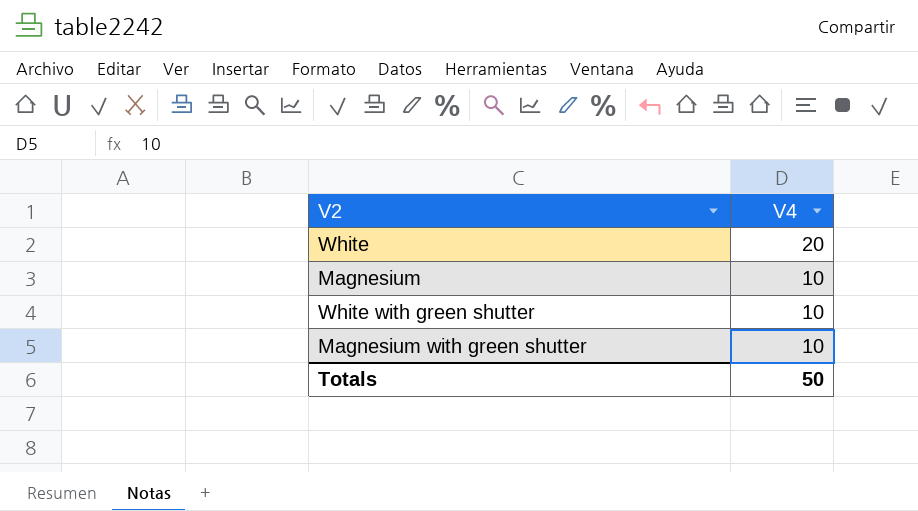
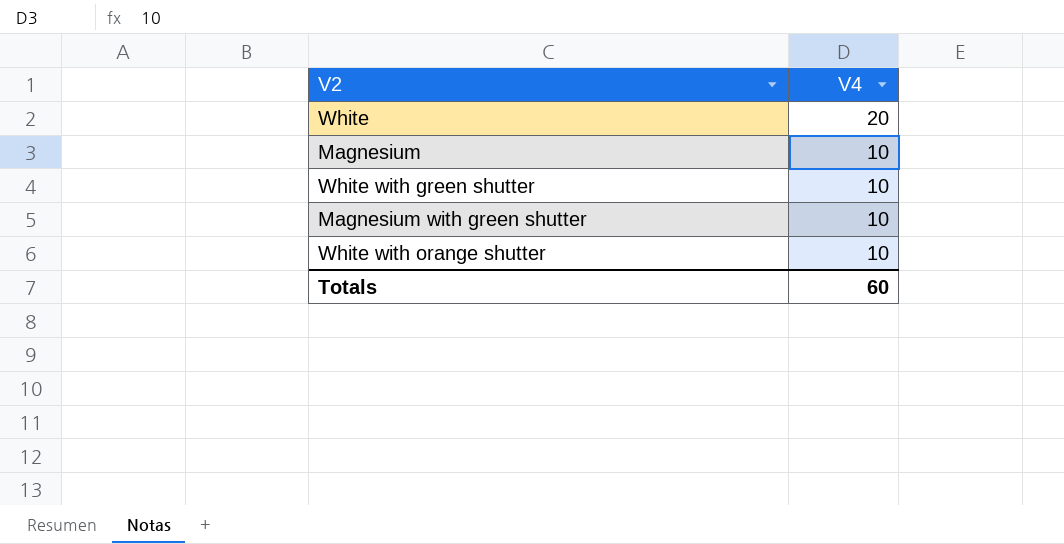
row White with orange shutter: none -> 10
Totals | V4: 50 -> 60

